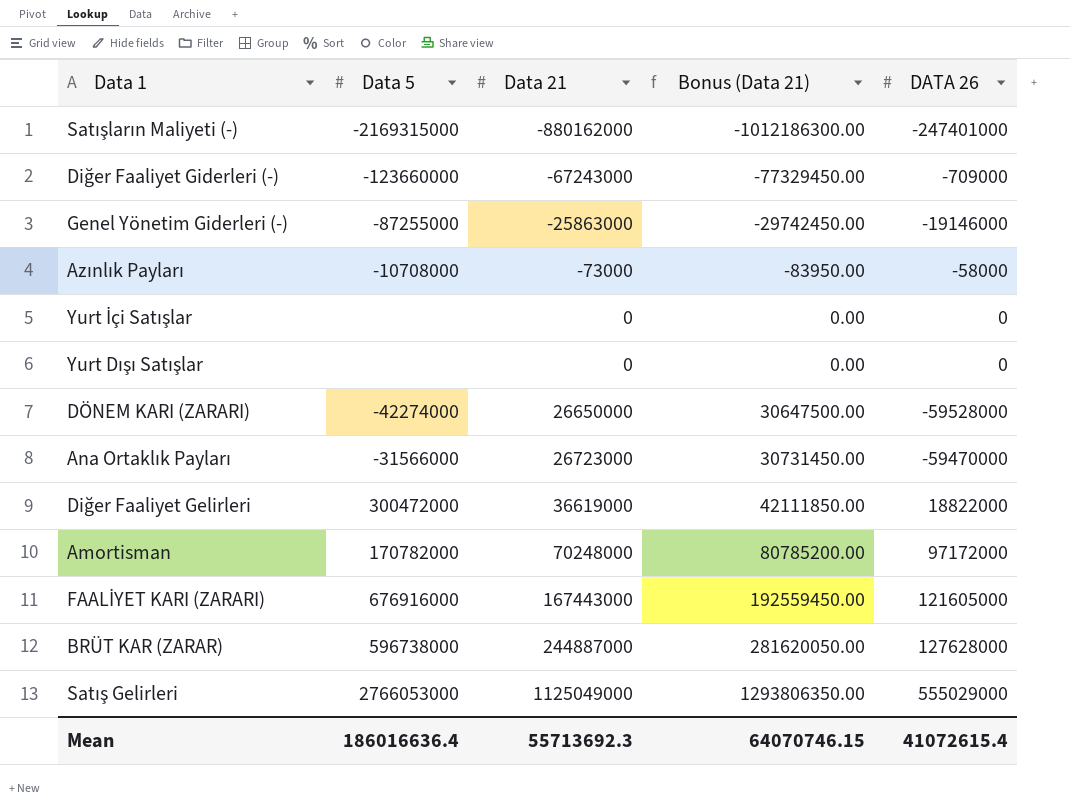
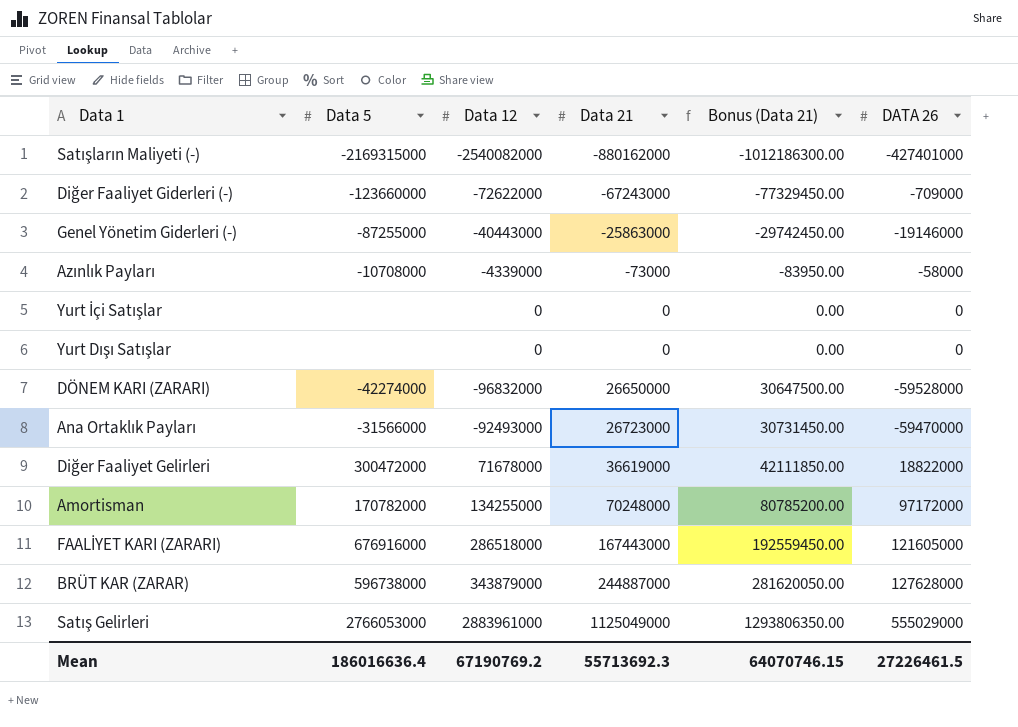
column Data 12 | position: none -> 3
Satışların Maliyeti (-) | DATA 26: -247401000 -> -427401000
Mean | DATA 26: 41072615.4 -> 27226461.5

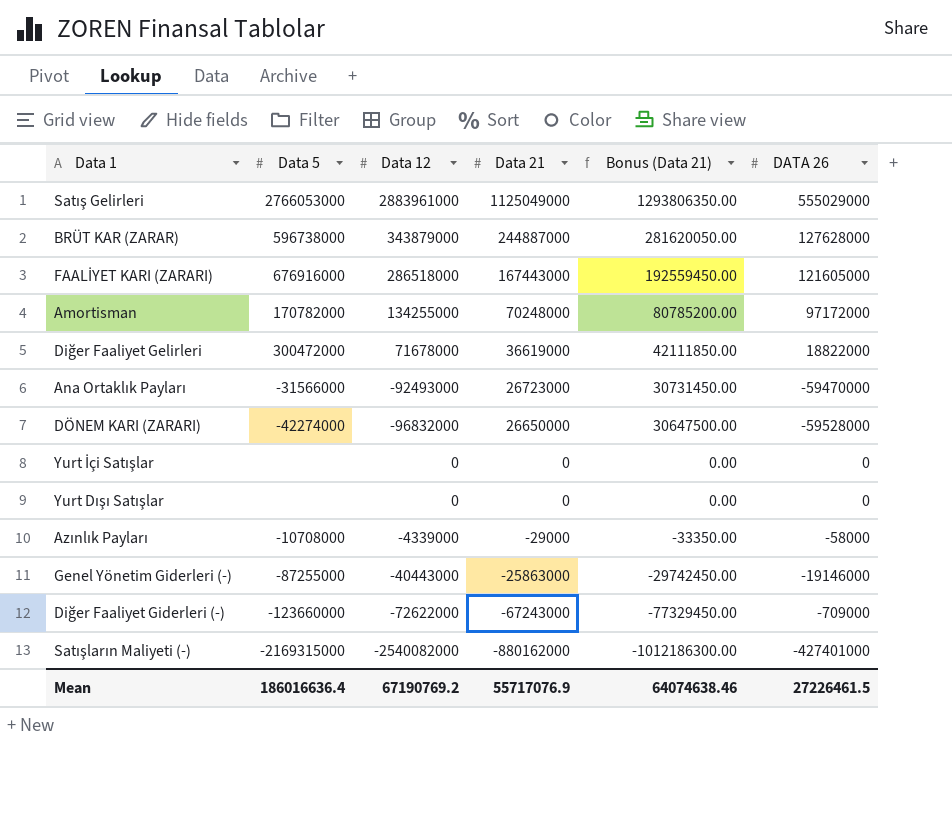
row order: Data 21 ascending -> Data 21 descending
Azınlık Payları | Data 21: -73000 -> -29000
Azınlık Payları | Bonus (Data 21): -83950.00 -> -33350.00
Mean | Data 21: 55713692.3 -> 55717076.9
Mean | Bonus (Data 21): 64070746.15 -> 64074638.46

